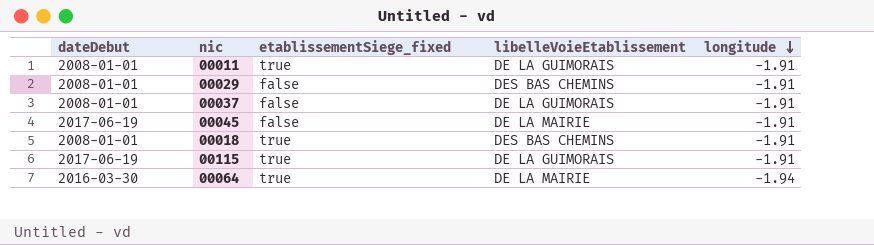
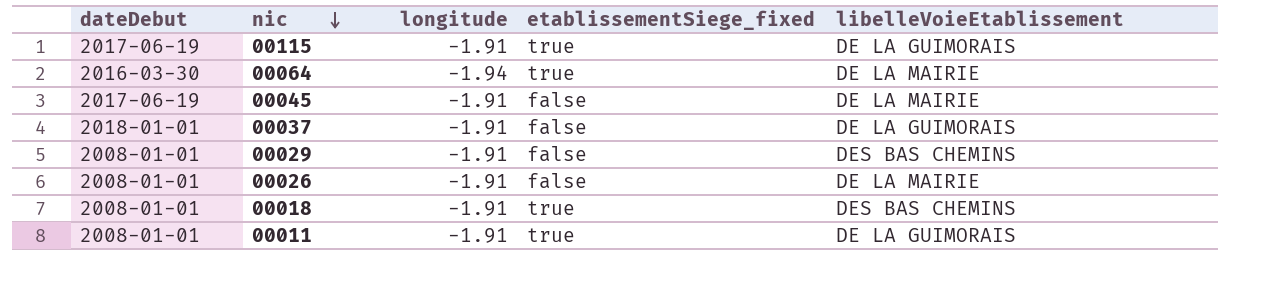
row order: longitude descending -> nic descending
column longitude | position: 5 -> 3
00037 | dateDebut: 2008-01-01 -> 2018-01-01
row 00026: none -> 2008-01-01 | -1.91 | false | DE LA MAIRIE

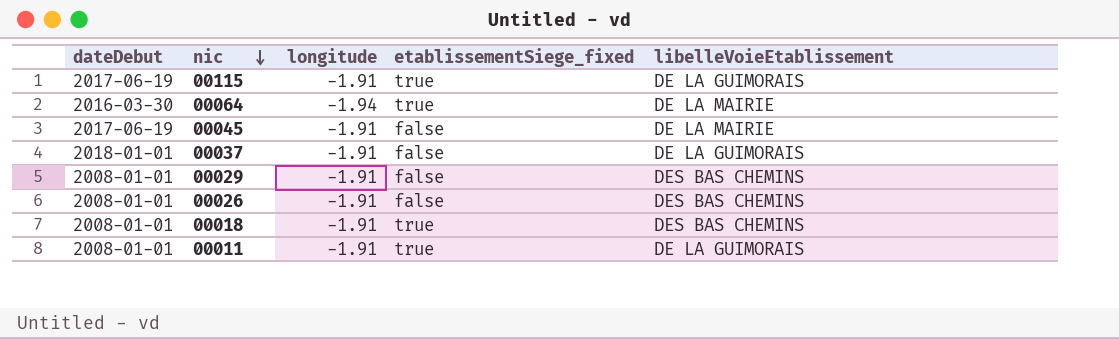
00026 | libelleVoieEtablissement: DE LA MAIRIE -> DES BAS CHEMINS

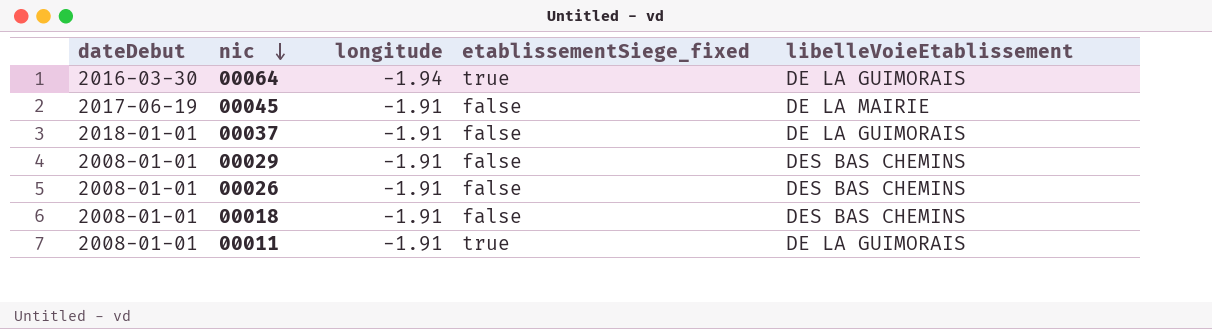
row 00115: 2017-06-19 | -1.91 | true | DE LA GUIMORAIS -> none
00064 | libelleVoieEtablissement: DE LA MAIRIE -> DE LA GUIMORAIS
00018 | etablissementSiege_fixed: true -> false

